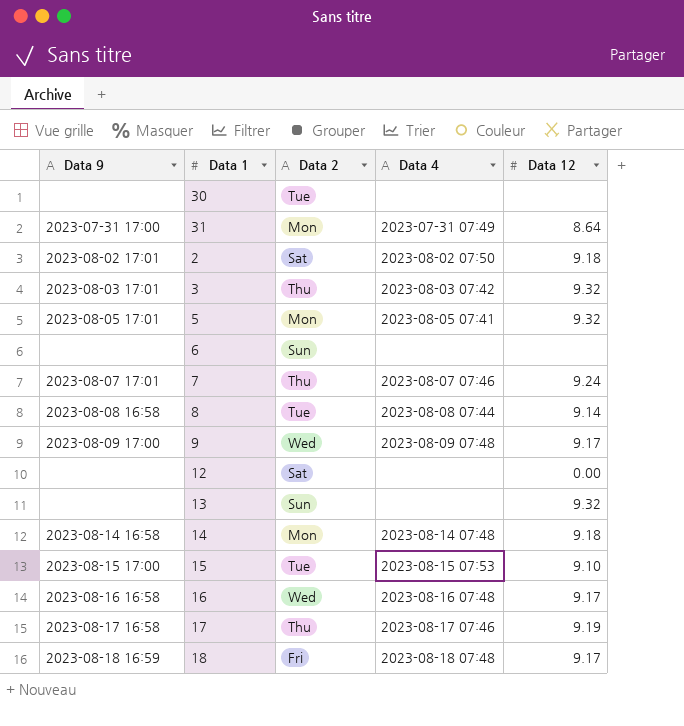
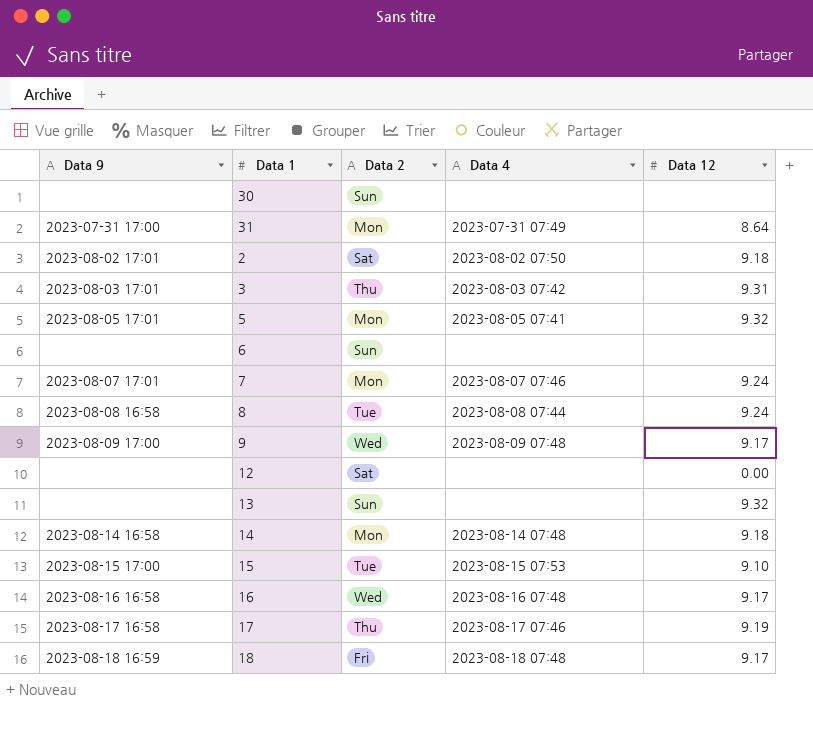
30 | Data 2: Tue -> Sun
3 | Data 12: 9.32 -> 9.31
7 | Data 2: Thu -> Mon
8 | Data 12: 9.14 -> 9.24

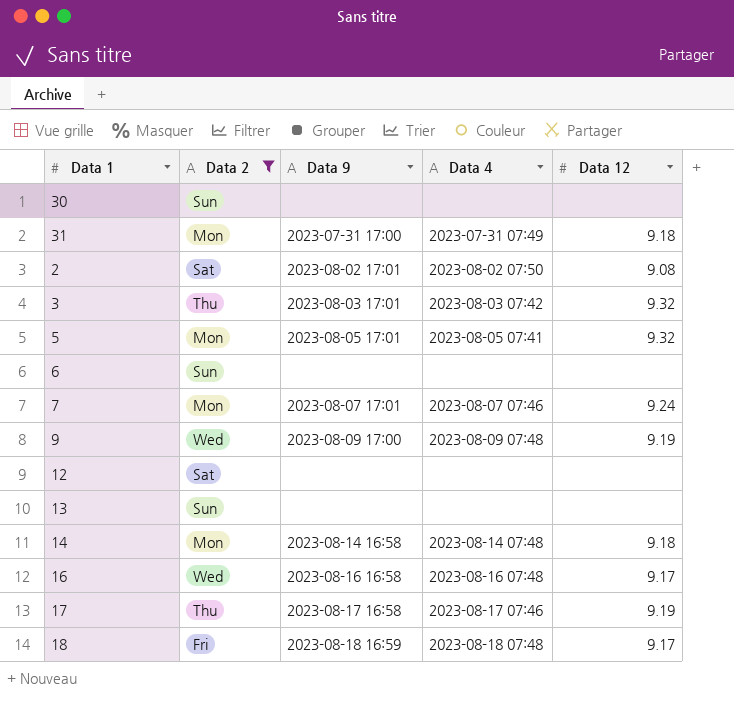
filter: none -> Data 2 != Tue
column Data 9 | position: 1 -> 3
31 | Data 12: 8.64 -> 9.18
2 | Data 12: 9.18 -> 9.08
3 | Data 12: 9.31 -> 9.32
9 | Data 12: 9.17 -> 9.19
12 | Data 12: 0.00 -> none
13 | Data 12: 9.32 -> none

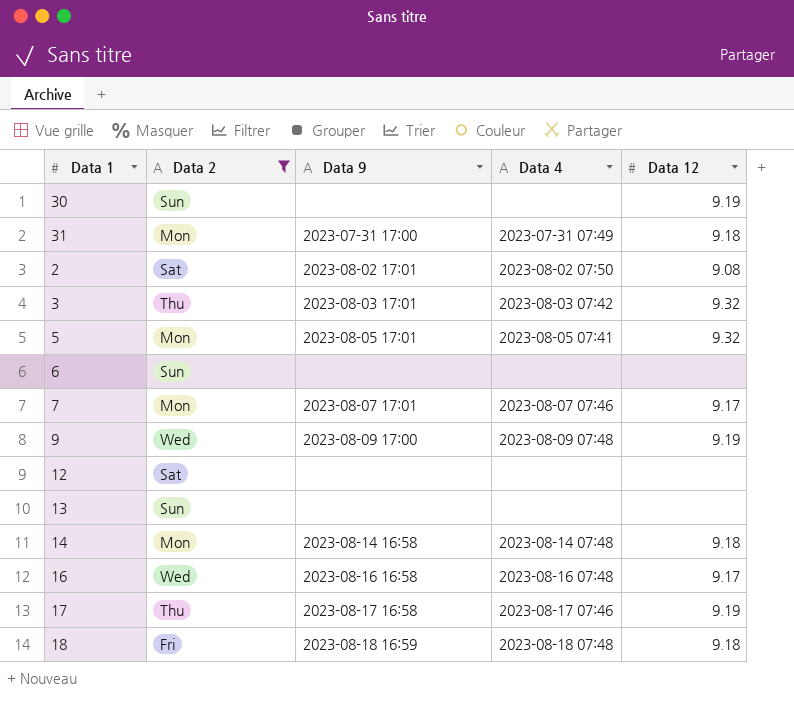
30 | Data 12: none -> 9.19
7 | Data 12: 9.24 -> 9.17
18 | Data 12: 9.17 -> 9.18

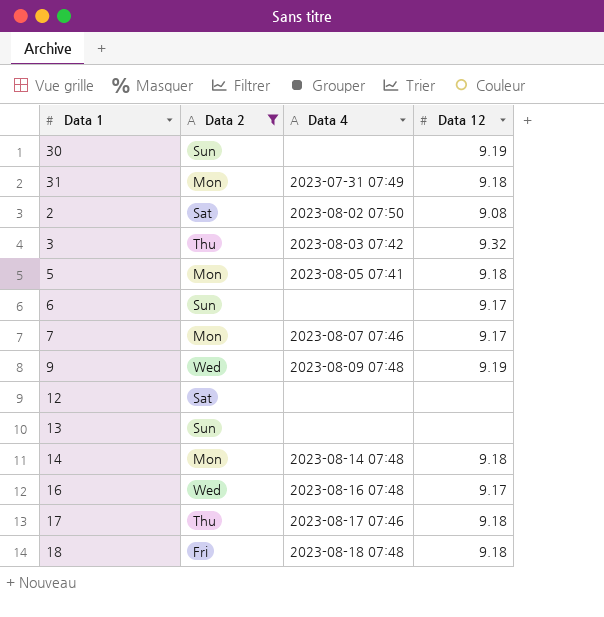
column Data 9 | position: 3 -> none
5 | Data 12: 9.32 -> 9.18
6 | Data 12: none -> 9.17
17 | Data 12: 9.19 -> 9.18

